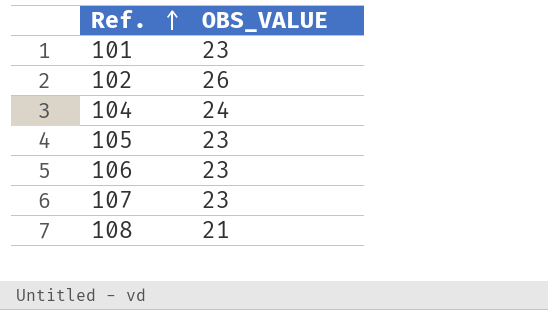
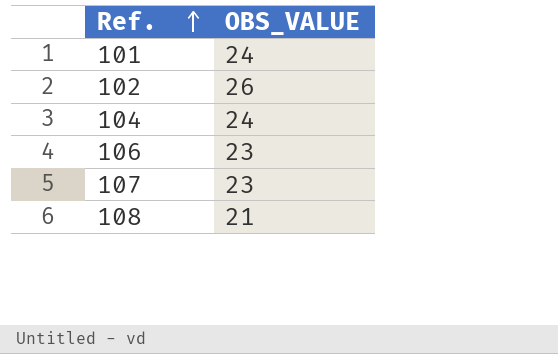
row 105: 23 -> none
101 | OBS_VALUE: 23 -> 24

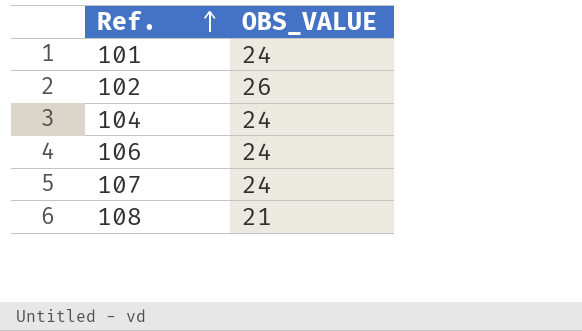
106 | OBS_VALUE: 23 -> 24
107 | OBS_VALUE: 23 -> 24

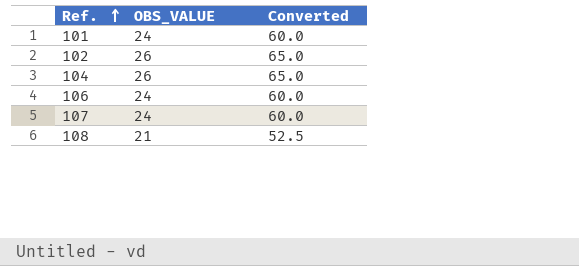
column Converted | formula: none -> [OBS_VALUE] * 2.5
104 | OBS_VALUE: 24 -> 26

